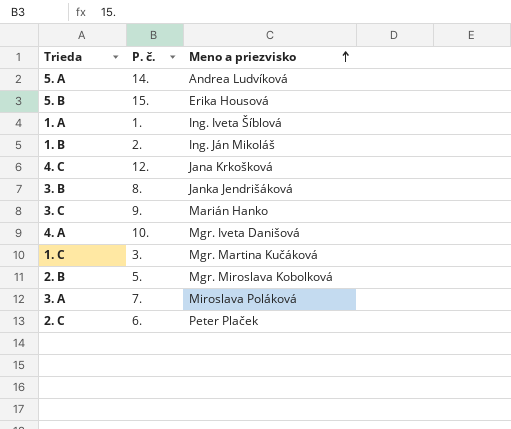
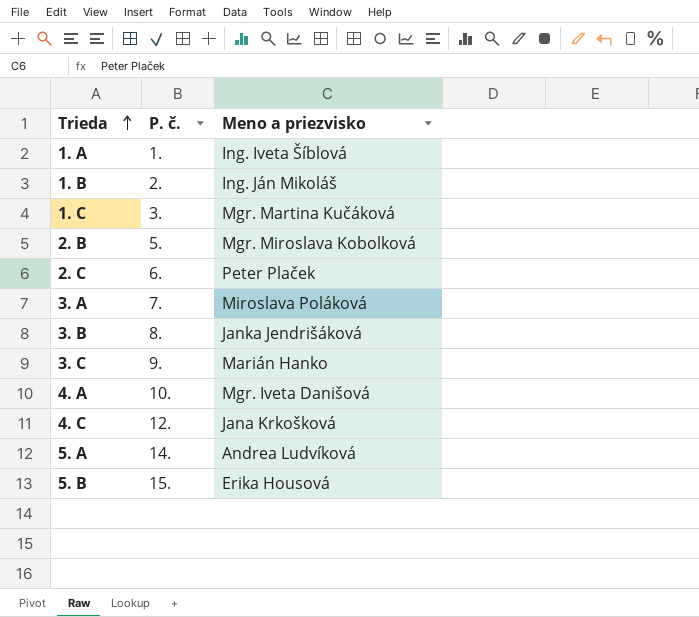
row order: Meno a priezvisko ascending -> Trieda ascending

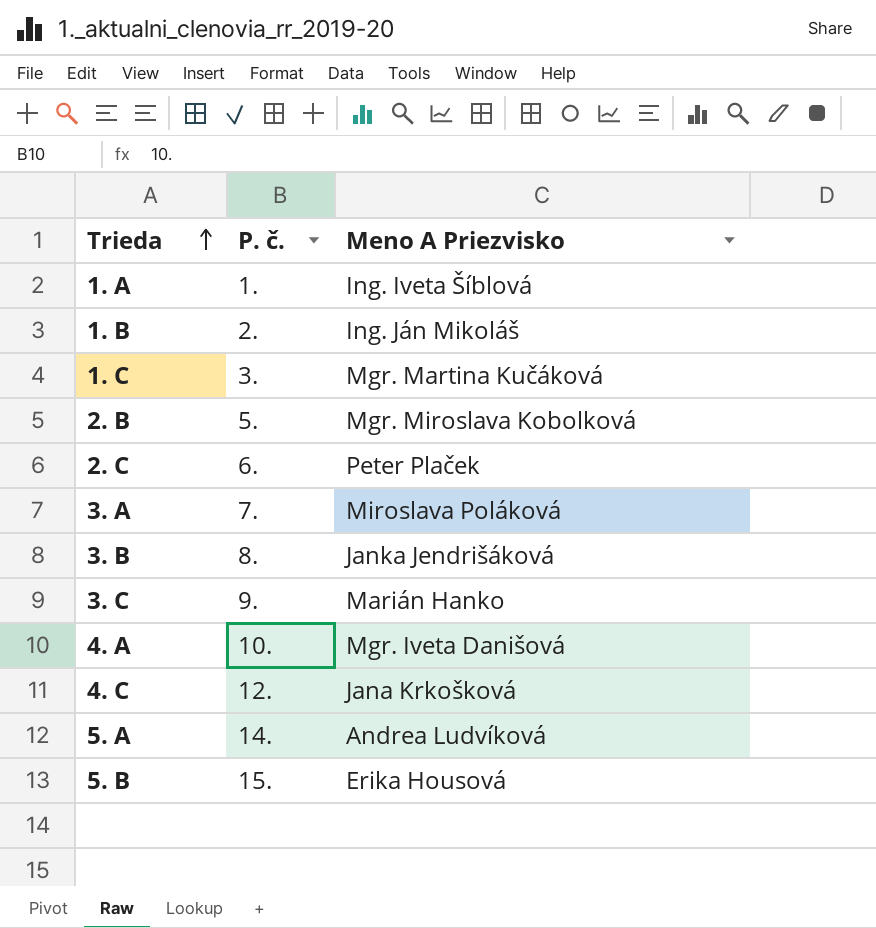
column name: Meno a priezvisko -> Meno A Priezvisko

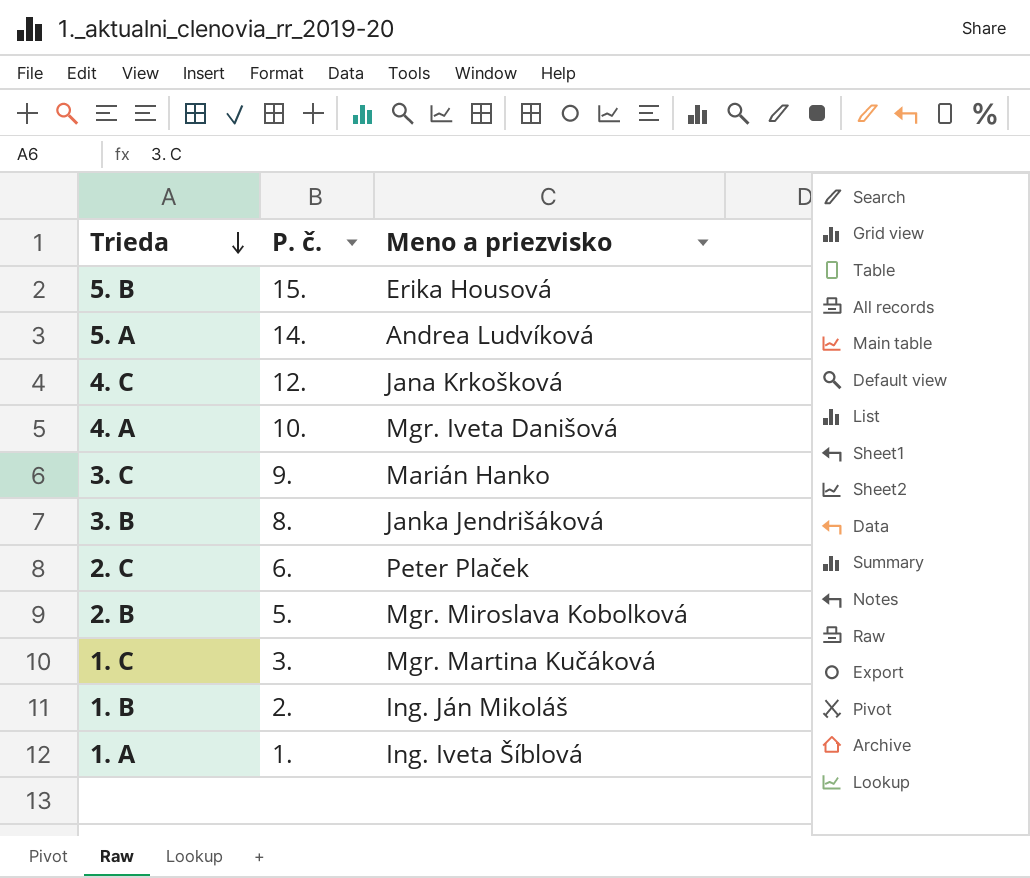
row order: Trieda ascending -> Trieda descending
column name: Meno A Priezvisko -> Meno a priezvisko
row 3. A: 7. | Miroslava Poláková -> none

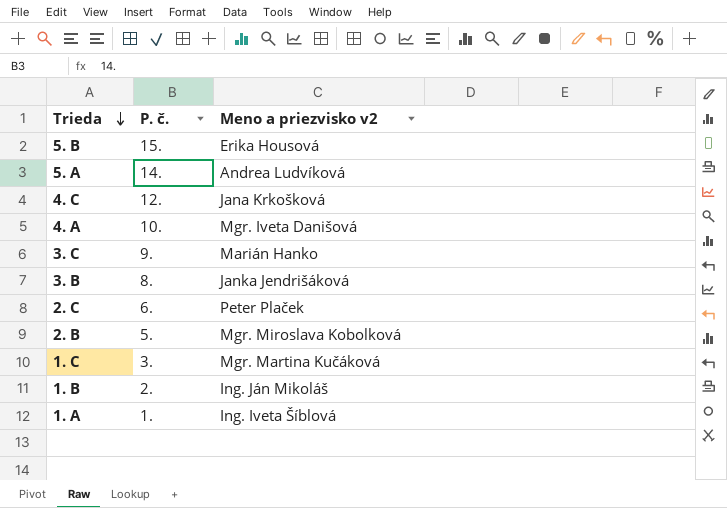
column name: Meno a priezvisko -> Meno a priezvisko v2

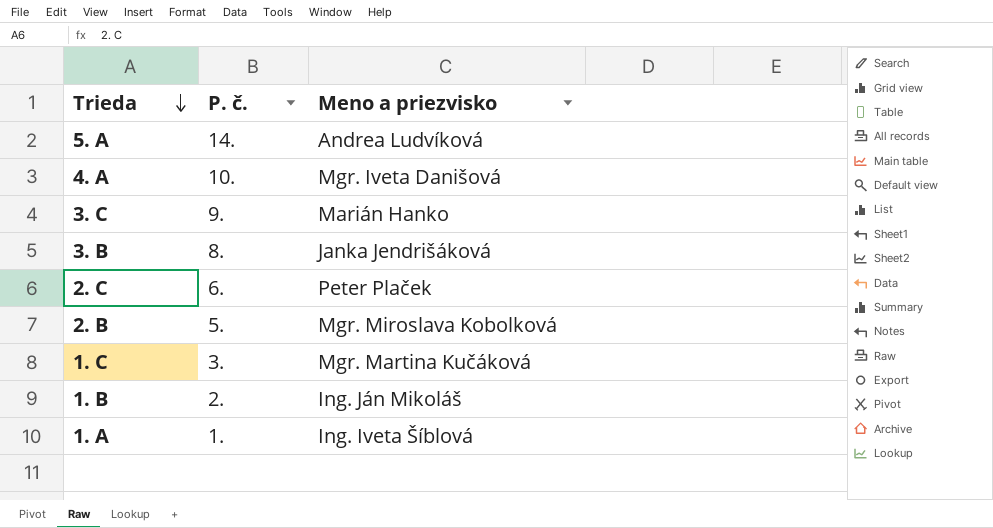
column name: Meno a priezvisko v2 -> Meno a priezvisko
row 5. B: 15. | Erika Housová -> none
row 4. C: 12. | Jana Krkošková -> none

